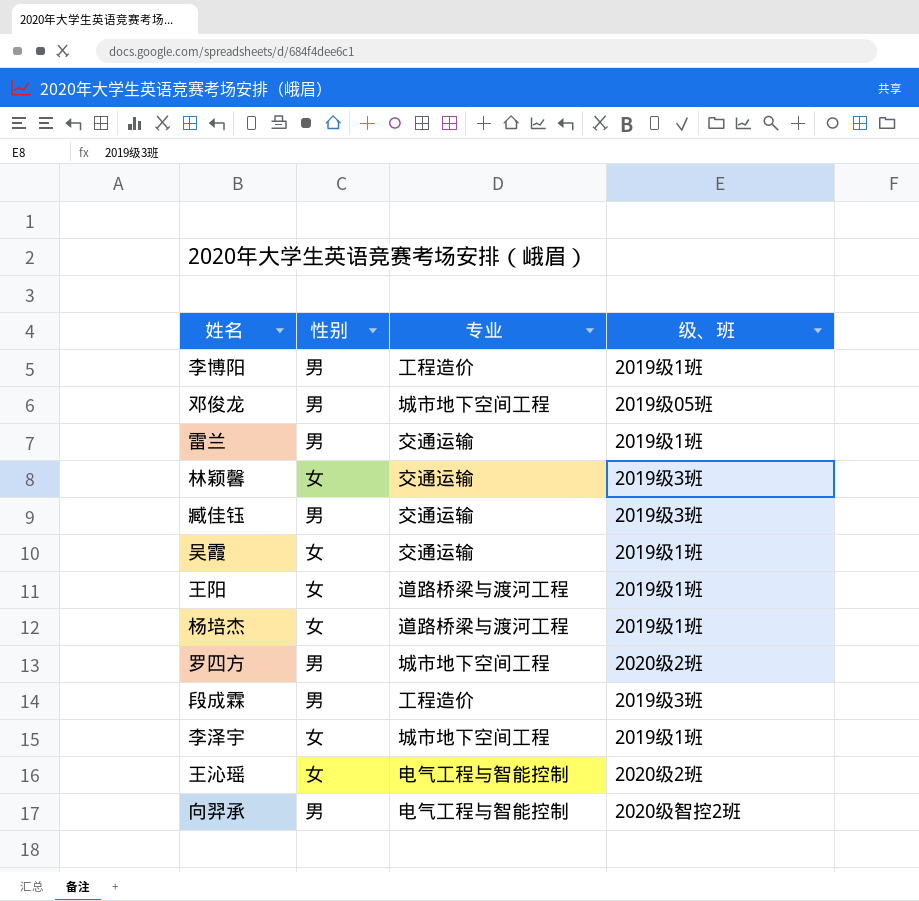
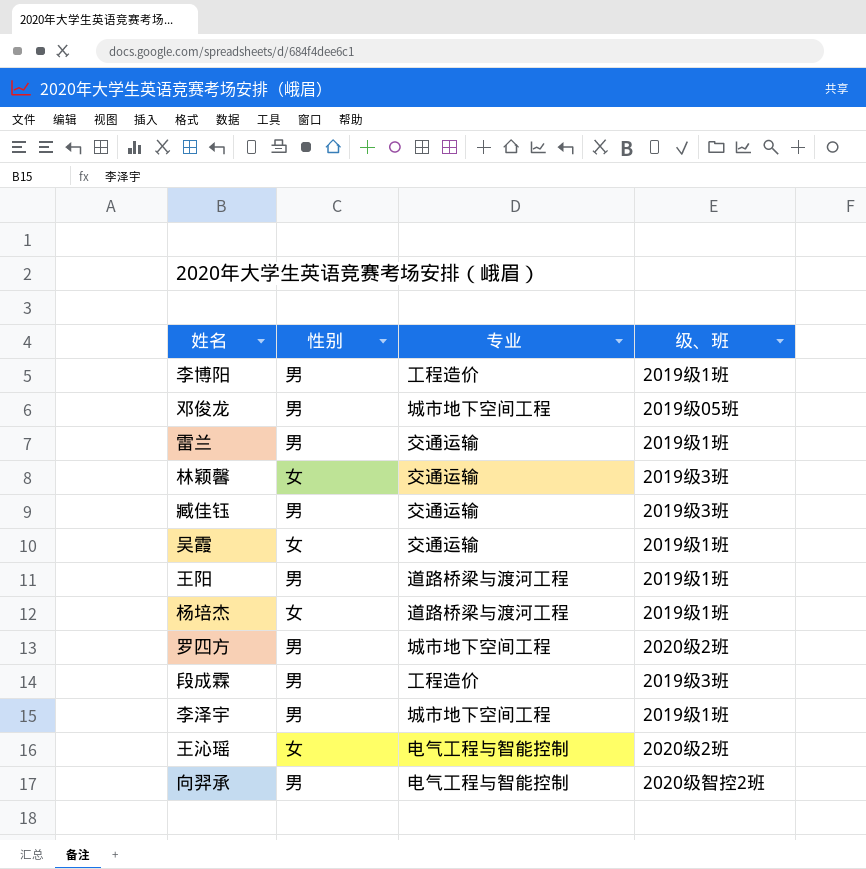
王阳 | 性别: 女 -> 男
李泽宇 | 性别: 女 -> 男

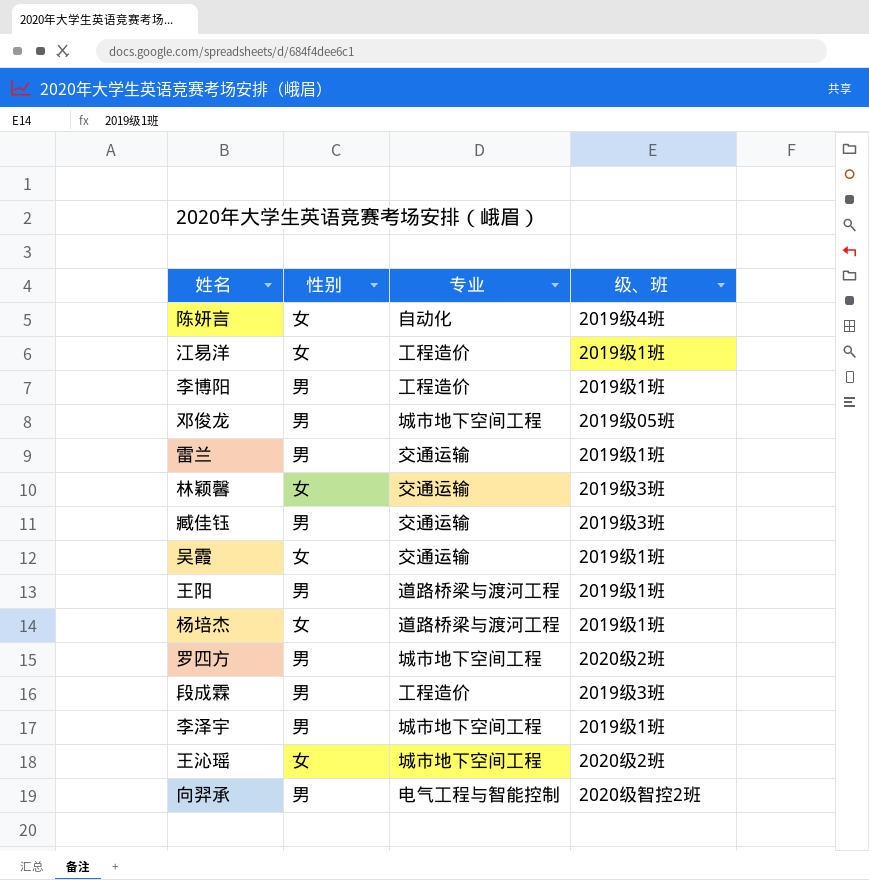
row 陈妍言: none -> 女 | 自动化 | 2019级4班
row 江易洋: none -> 女 | 工程造价 | 2019级1班
王沁瑶 | 专业: 电气工程与智能控制 -> 城市地下空间工程

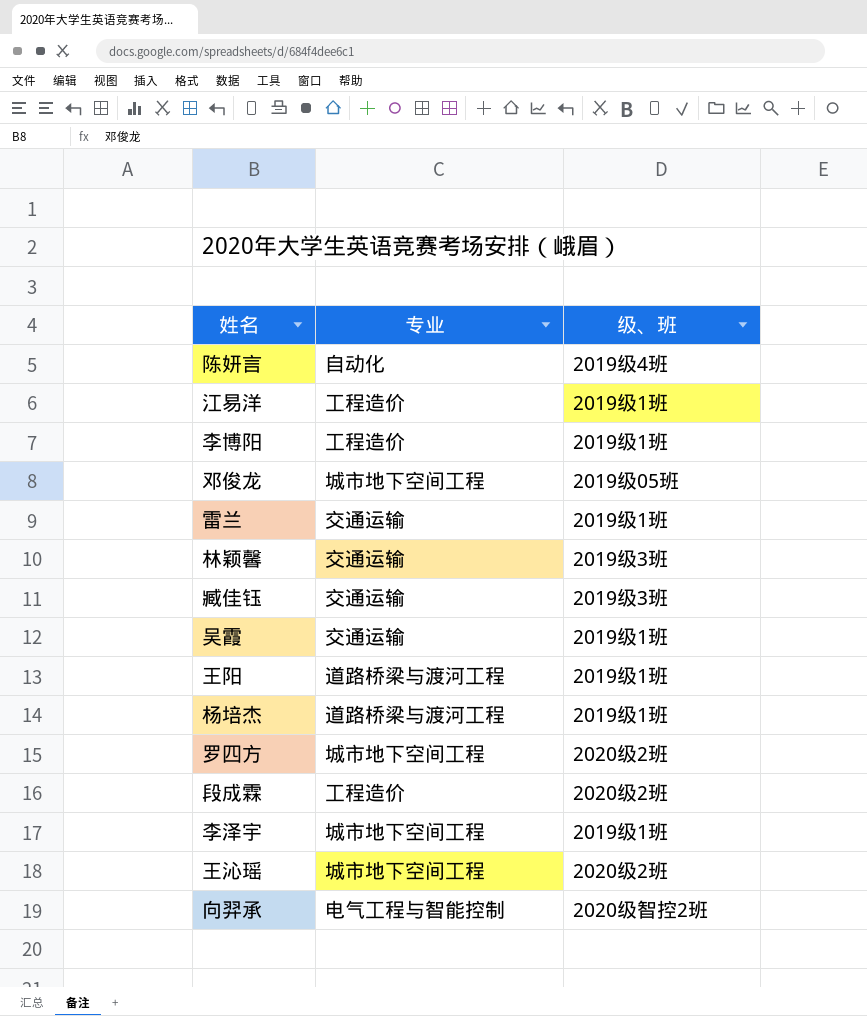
column 性别 | position: 2 -> none
段成霖 | 级、班: 2019级3班 -> 2020级2班

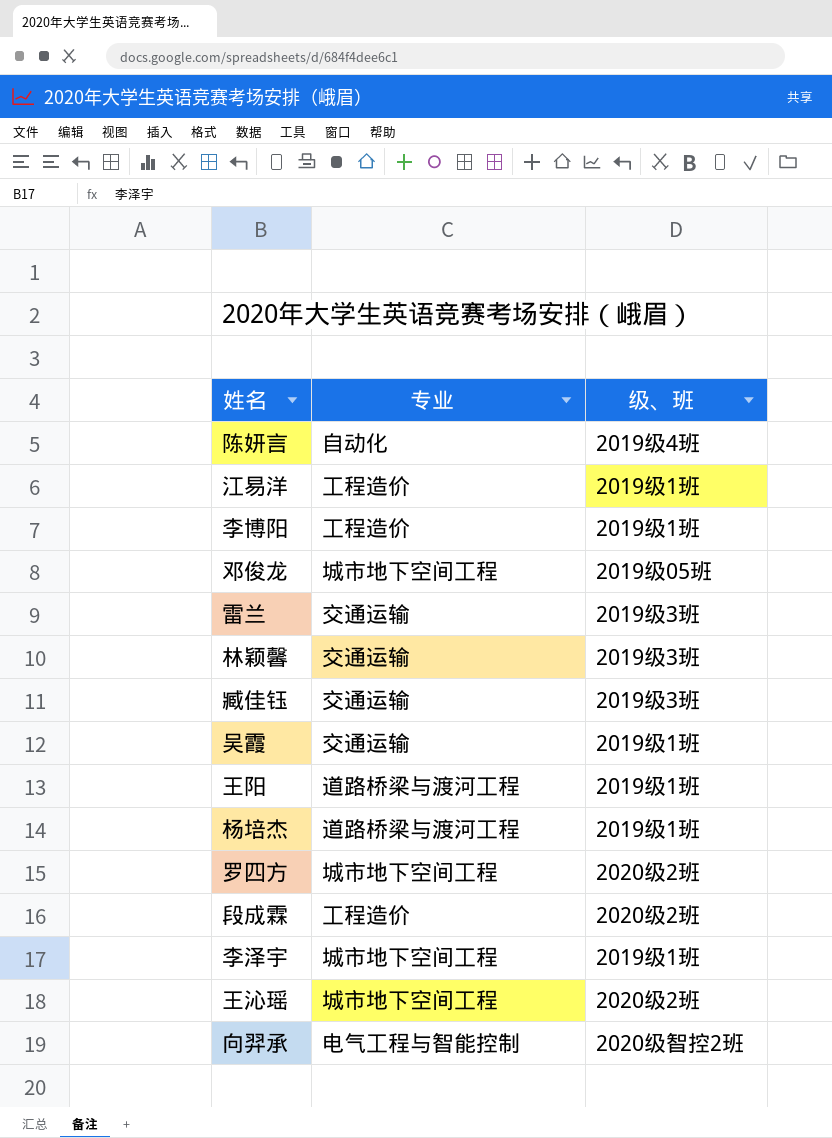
雷兰 | 级、班: 2019级1班 -> 2019级3班

